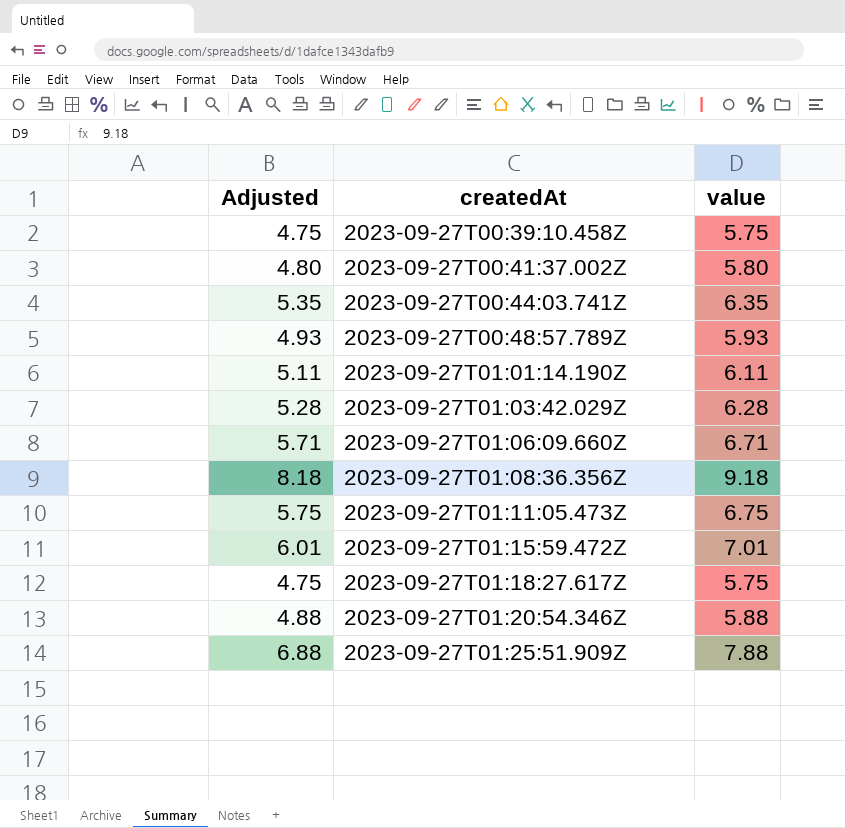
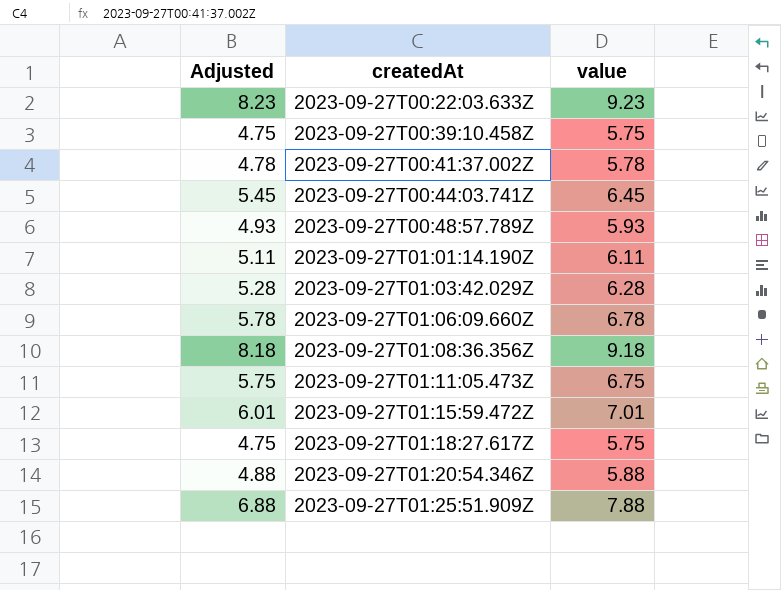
row 2023-09-27T00:22:03.633Z: none -> 8.23 | 9.23
2023-09-27T00:41:37.002Z | Adjusted: 4.80 -> 4.78
2023-09-27T00:41:37.002Z | value: 5.80 -> 5.78
2023-09-27T00:44:03.741Z | Adjusted: 5.35 -> 5.45
2023-09-27T00:44:03.741Z | value: 6.35 -> 6.45
2023-09-27T01:06:09.660Z | Adjusted: 5.71 -> 5.78
2023-09-27T01:06:09.660Z | value: 6.71 -> 6.78

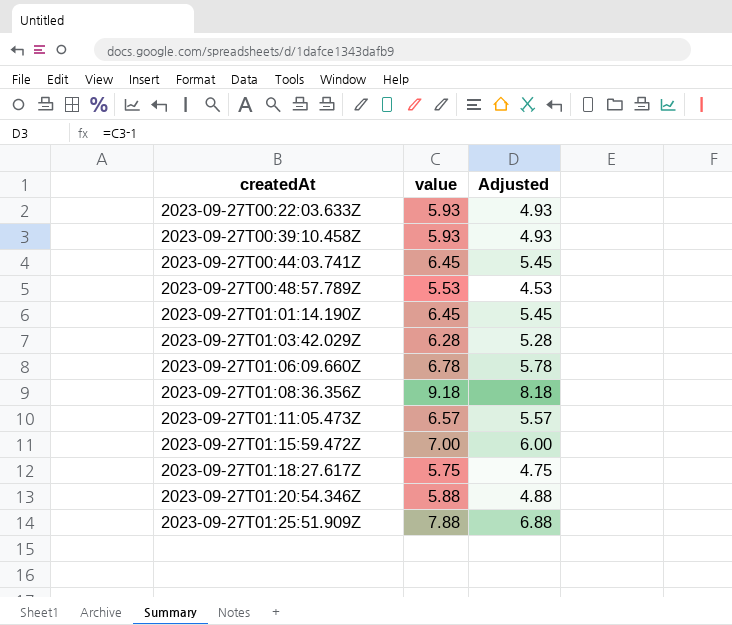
column Adjusted | position: 1 -> 3
row 2023-09-27T00:41:37.002Z: 4.78 | 5.78 -> none
2023-09-27T00:22:03.633Z | value: 9.23 -> 5.93
2023-09-27T00:22:03.633Z | Adjusted: 8.23 -> 4.93
2023-09-27T00:39:10.458Z | value: 5.75 -> 5.93
2023-09-27T00:39:10.458Z | Adjusted: 4.75 -> 4.93
2023-09-27T00:48:57.789Z | value: 5.93 -> 5.53
2023-09-27T00:48:57.789Z | Adjusted: 4.93 -> 4.53
2023-09-27T01:01:14.190Z | value: 6.11 -> 6.45
2023-09-27T01:01:14.190Z | Adjusted: 5.11 -> 5.45
2023-09-27T01:11:05.473Z | value: 6.75 -> 6.57
2023-09-27T01:11:05.473Z | Adjusted: 5.75 -> 5.57
2023-09-27T01:15:59.472Z | value: 7.01 -> 7.00
2023-09-27T01:15:59.472Z | Adjusted: 6.01 -> 6.00

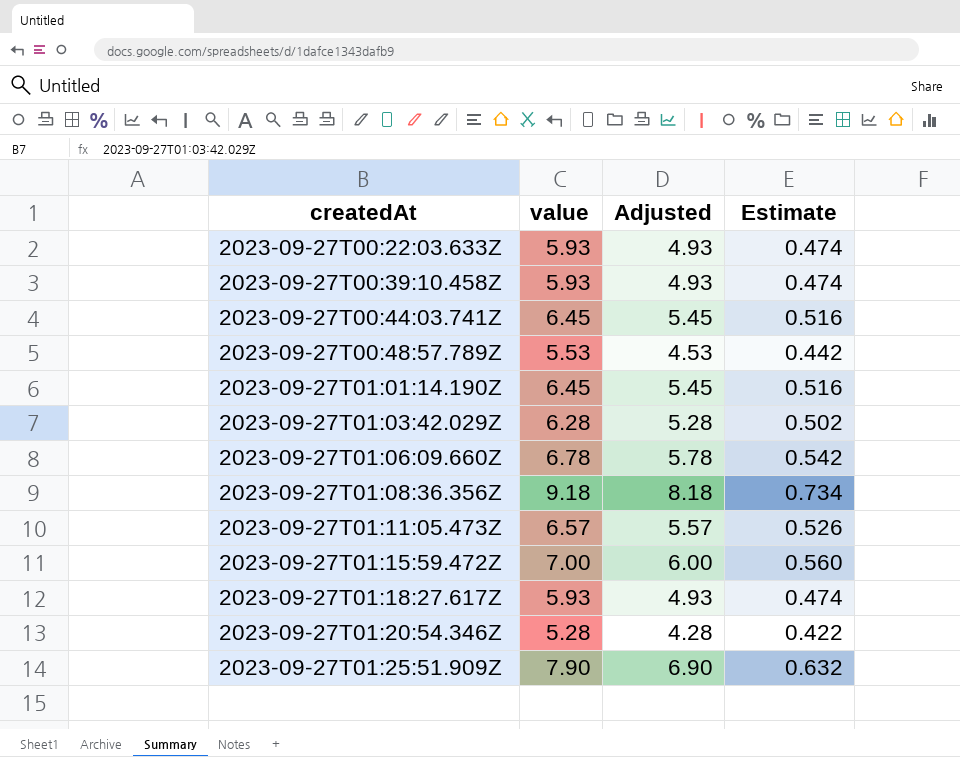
column Estimate | formula: none -> [value] * 0.08
2023-09-27T01:18:27.617Z | value: 5.75 -> 5.93
2023-09-27T01:18:27.617Z | Adjusted: 4.75 -> 4.93
2023-09-27T01:20:54.346Z | value: 5.88 -> 5.28
2023-09-27T01:20:54.346Z | Adjusted: 4.88 -> 4.28
2023-09-27T01:25:51.909Z | value: 7.88 -> 7.90
2023-09-27T01:25:51.909Z | Adjusted: 6.88 -> 6.90

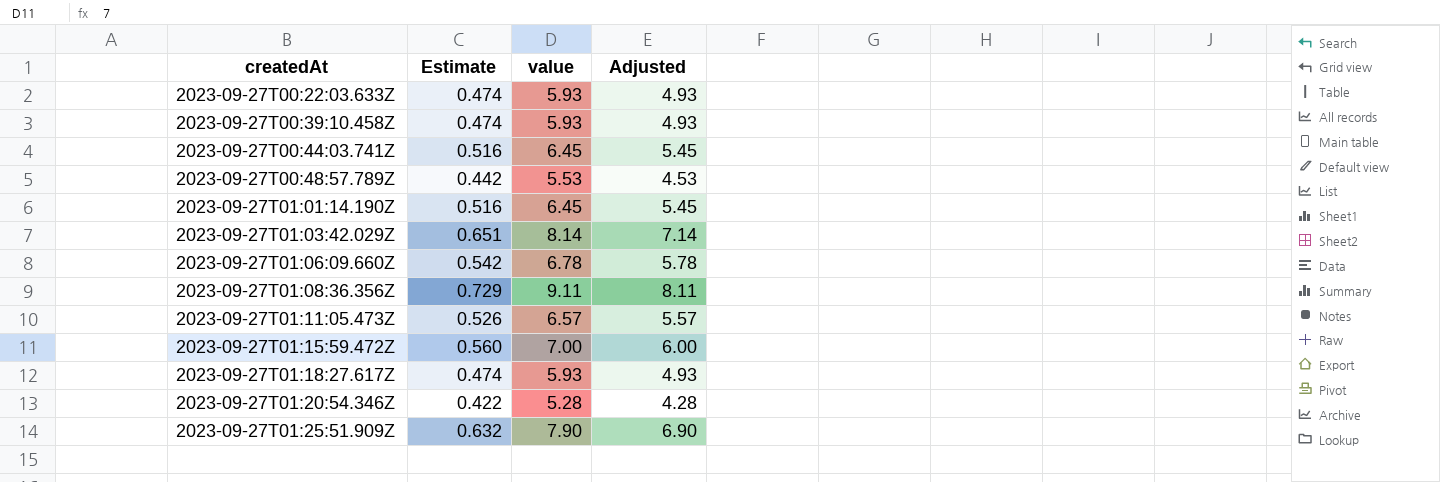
column Estimate | position: 4 -> 2
2023-09-27T01:03:42.029Z | Estimate: 0.502 -> 0.651
2023-09-27T01:03:42.029Z | value: 6.28 -> 8.14
2023-09-27T01:03:42.029Z | Adjusted: 5.28 -> 7.14
2023-09-27T01:08:36.356Z | Estimate: 0.734 -> 0.729
2023-09-27T01:08:36.356Z | value: 9.18 -> 9.11
2023-09-27T01:08:36.356Z | Adjusted: 8.18 -> 8.11

